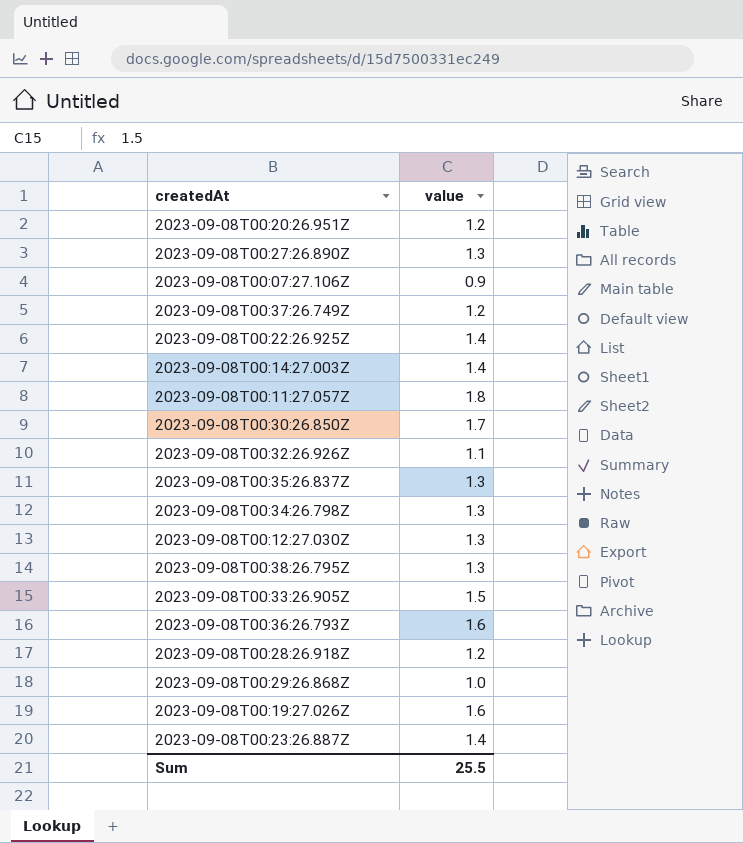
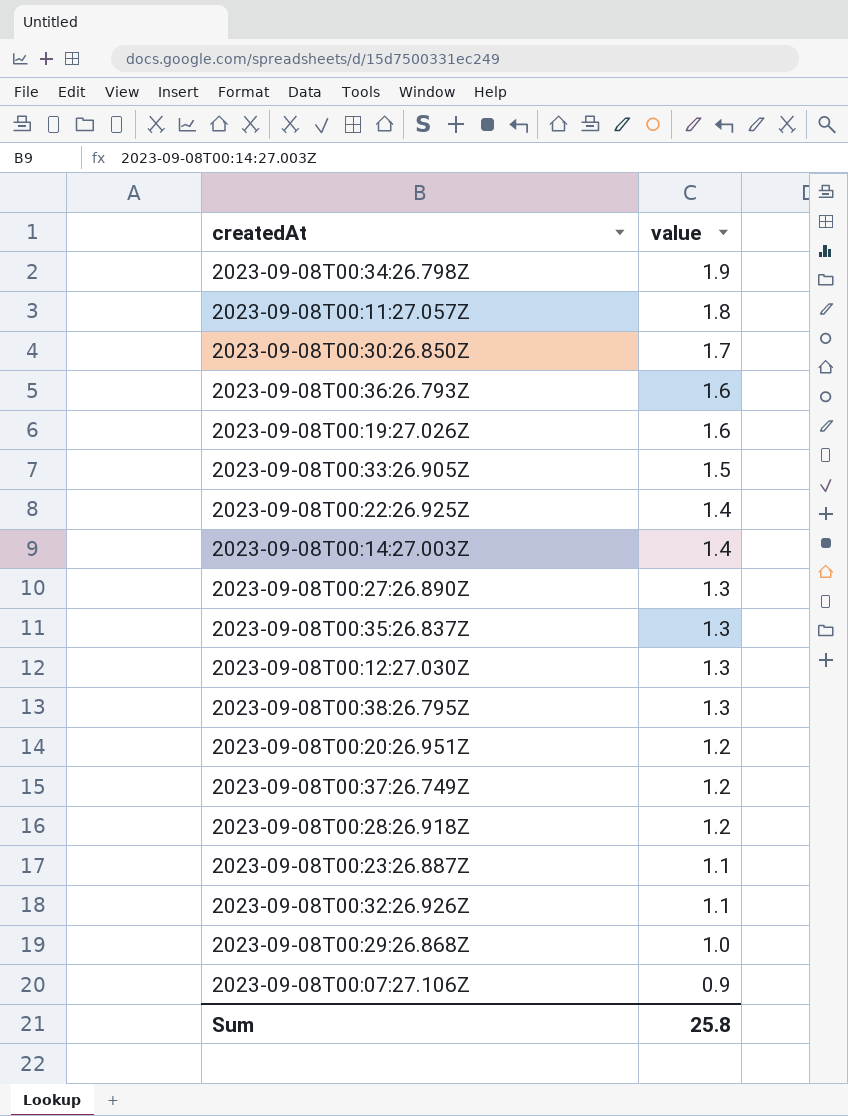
row order: none -> value descending
2023-09-08T00:34:26.798Z | value: 1.3 -> 1.9
2023-09-08T00:23:26.887Z | value: 1.4 -> 1.1
Sum | value: 25.5 -> 25.8

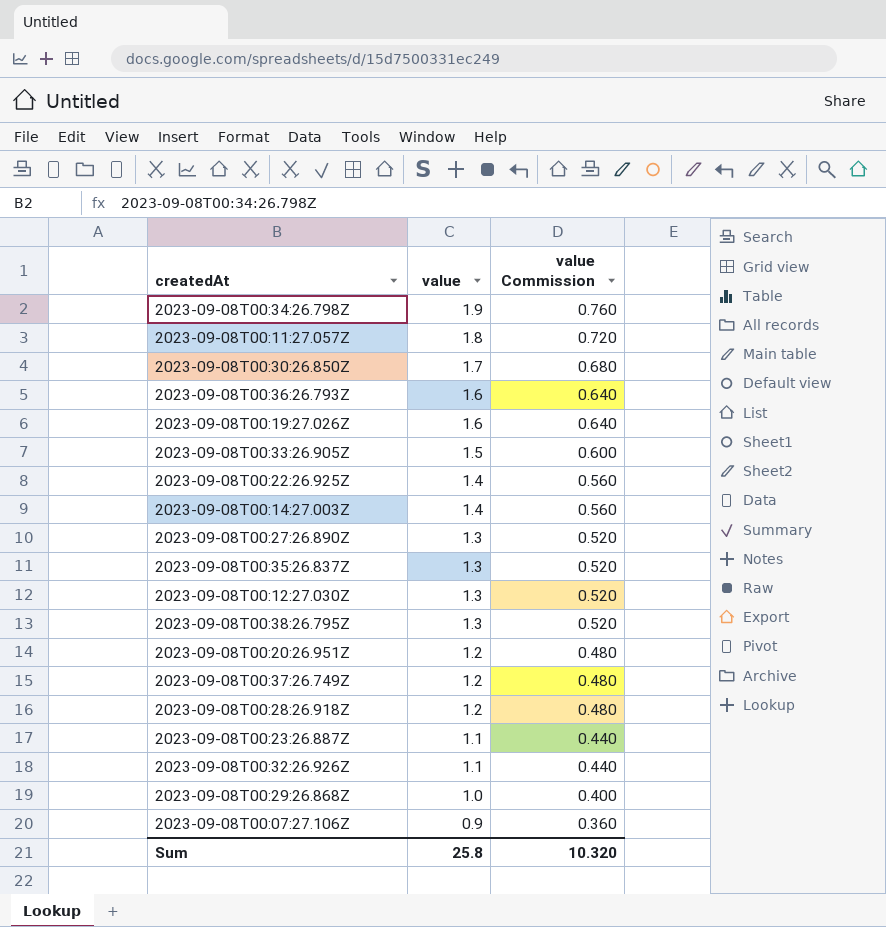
column value Commission | formula: none -> [value] * 0.4

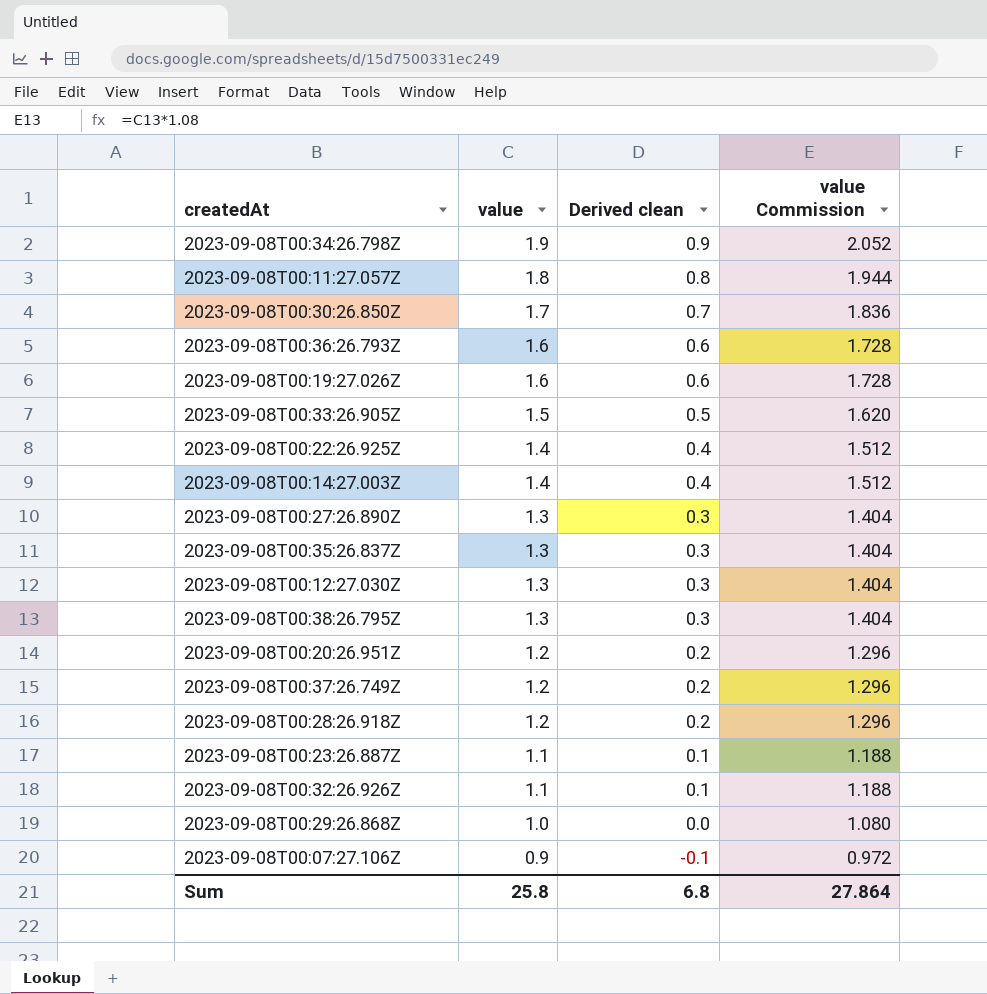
column Derived clean | formula: none -> [value] - 1
column value Commission | formula: [value] * 0.4 -> [value] * 1.08
Sum | value Commission: 10.320 -> 27.864

